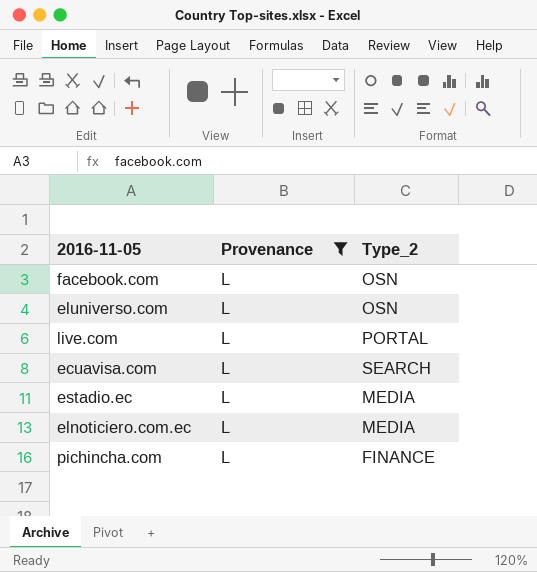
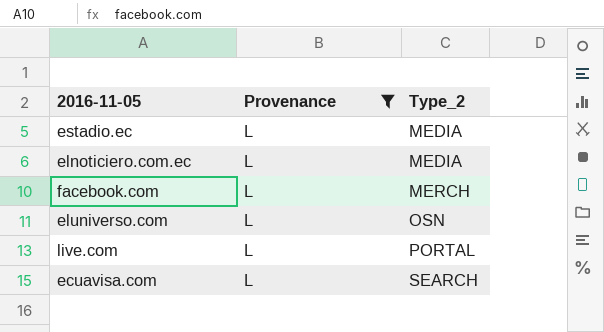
row order: none -> Type_2 ascending
row pichincha.com: L | FINANCE -> none
facebook.com | Type_2: OSN -> MERCH

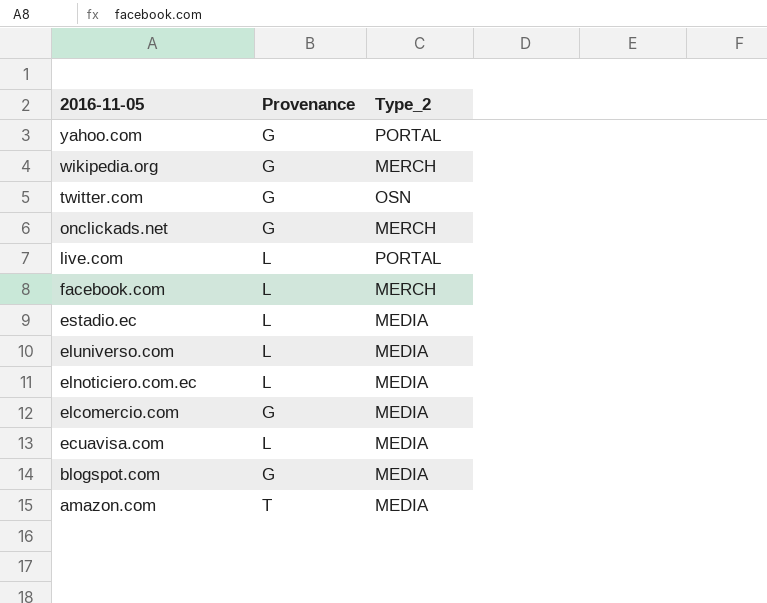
filter: Provenance = L -> none
row order: Type_2 ascending -> 2016-11-05 descending
eluniverso.com | Type_2: OSN -> MEDIA
ecuavisa.com | Type_2: SEARCH -> MEDIA

